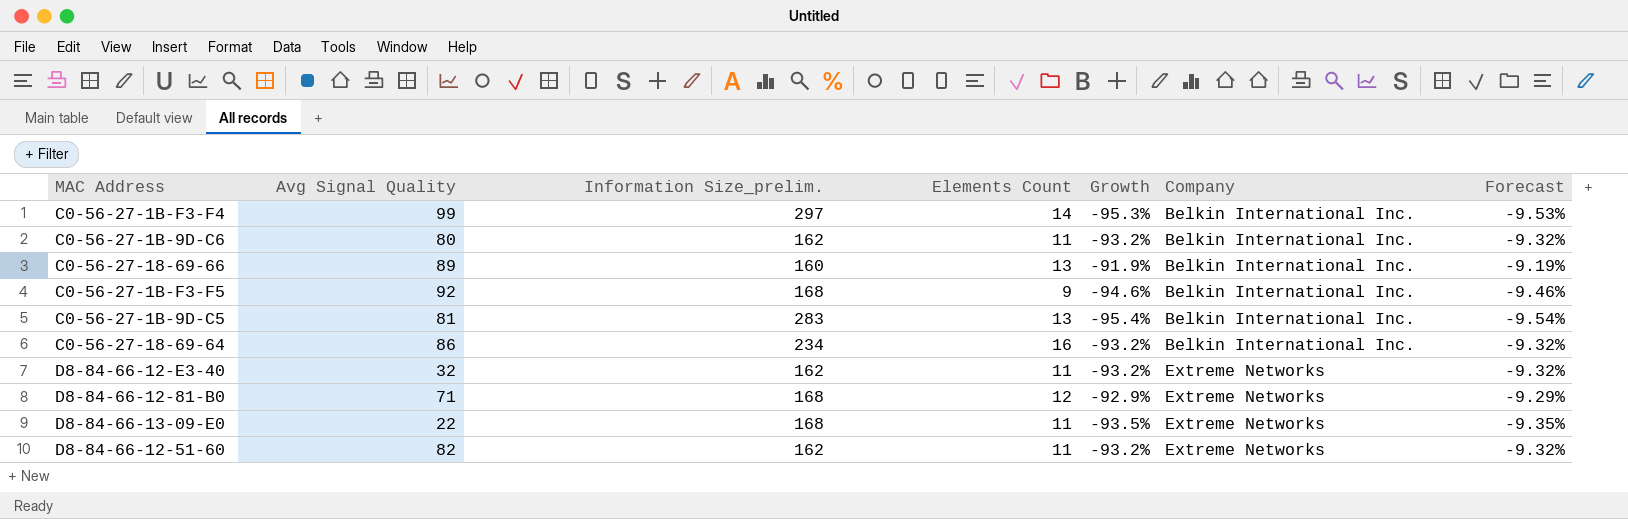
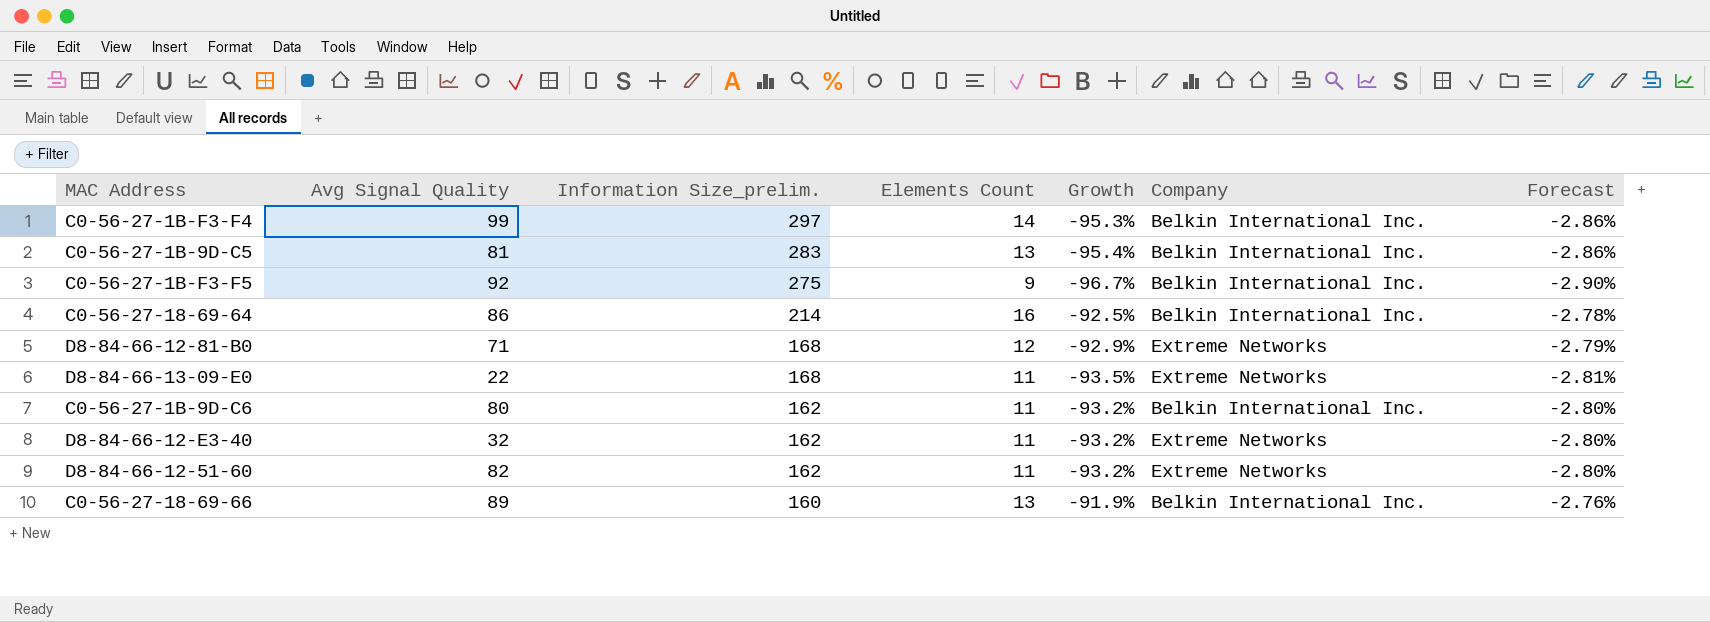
row order: Company ascending -> Information Size_prelim. descending
column Forecast | formula: [Growth] * 0.1 -> [Growth] * 0.03
C0-56-27-1B-F3-F5 | Information Size_prelim.: 168 -> 275
C0-56-27-1B-F3-F5 | Growth: -94.6% -> -96.7%
C0-56-27-18-69-64 | Information Size_prelim.: 234 -> 214
C0-56-27-18-69-64 | Growth: -93.2% -> -92.5%

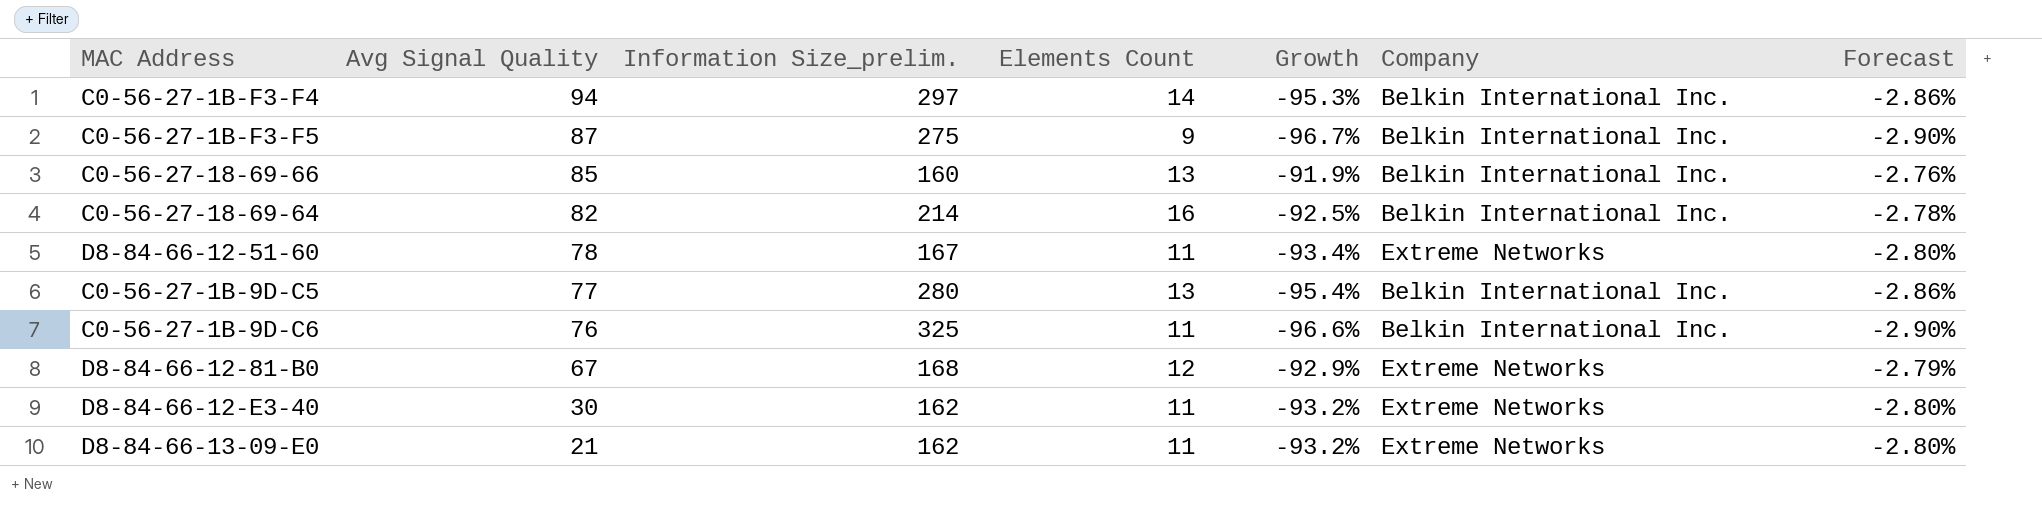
row order: Information Size_prelim. descending -> Avg Signal Quality descending
C0-56-27-1B-F3-F4 | Avg Signal Quality: 99 -> 94
C0-56-27-1B-F3-F5 | Avg Signal Quality: 92 -> 87
C0-56-27-18-69-66 | Avg Signal Quality: 89 -> 85
C0-56-27-18-69-64 | Avg Signal Quality: 86 -> 82
D8-84-66-12-51-60 | Avg Signal Quality: 82 -> 78
D8-84-66-12-51-60 | Information Size_prelim.: 162 -> 167
D8-84-66-12-51-60 | Growth: -93.2% -> -93.4%
C0-56-27-1B-9D-C5 | Avg Signal Quality: 81 -> 77
C0-56-27-1B-9D-C5 | Information Size_prelim.: 283 -> 280
C0-56-27-1B-9D-C6 | Avg Signal Quality: 80 -> 76
C0-56-27-1B-9D-C6 | Information Size_prelim.: 162 -> 325
C0-56-27-1B-9D-C6 | Growth: -93.2% -> -96.6%
C0-56-27-1B-9D-C6 | Forecast: -2.80% -> -2.90%
D8-84-66-12-81-B0 | Avg Signal Quality: 71 -> 67
D8-84-66-12-E3-40 | Avg Signal Quality: 32 -> 30
D8-84-66-13-09-E0 | Avg Signal Quality: 22 -> 21
D8-84-66-13-09-E0 | Information Size_prelim.: 168 -> 162
D8-84-66-13-09-E0 | Growth: -93.5% -> -93.2%
D8-84-66-13-09-E0 | Forecast: -2.81% -> -2.80%

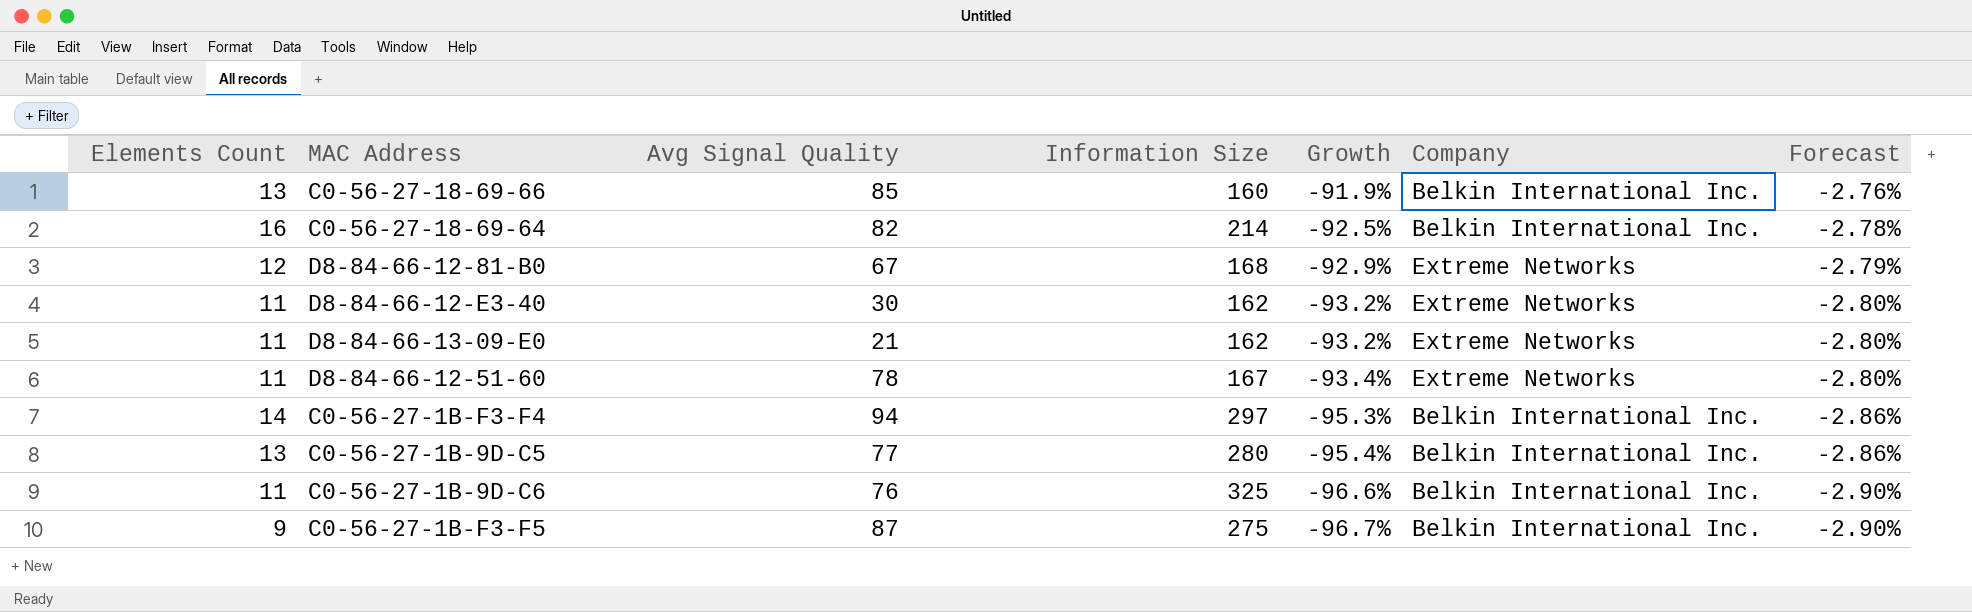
row order: Avg Signal Quality descending -> Growth descending
column Elements Count | position: 4 -> 1
column name: Information Size_prelim. -> Information Size

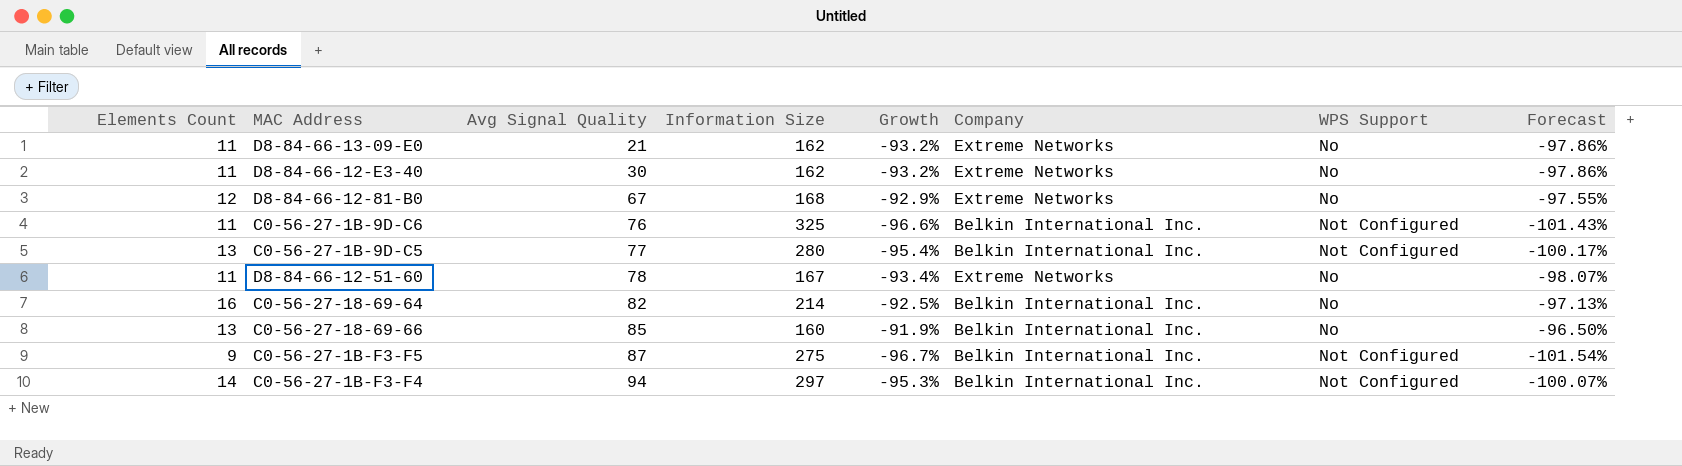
row order: Growth descending -> Avg Signal Quality ascending
column WPS Support | position: none -> 7
column Forecast | formula: [Growth] * 0.03 -> [Growth] * 1.05

